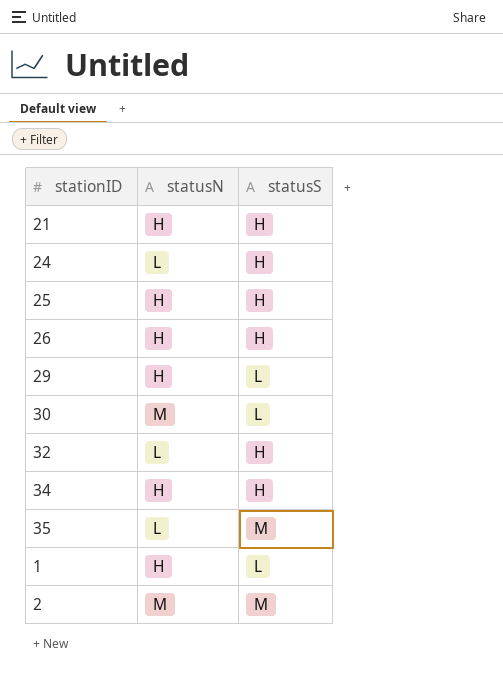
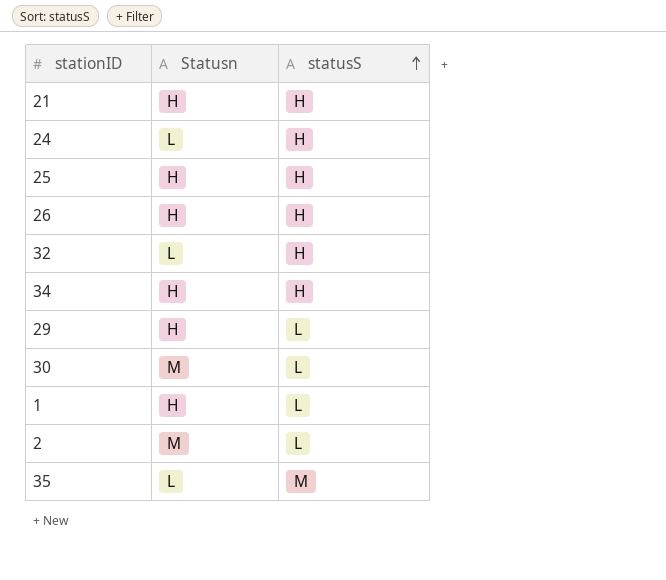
row order: none -> statusS ascending
column name: statusN -> Statusn
2 | statusS: M -> L

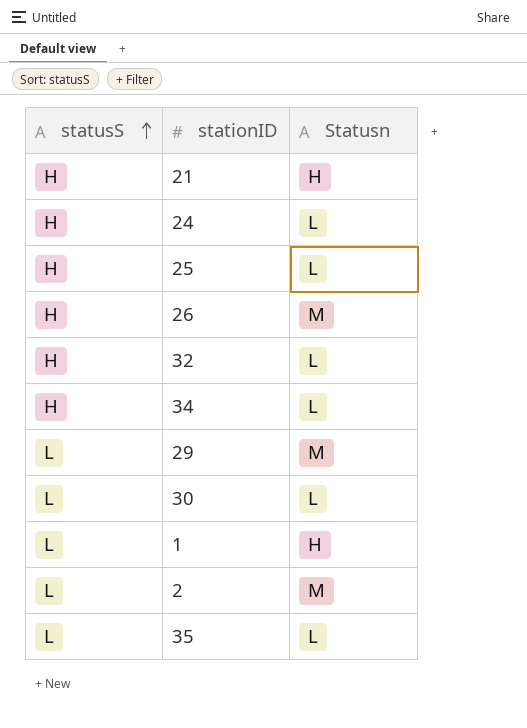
column statusS | position: 3 -> 1
25 | Statusn: H -> L
26 | Statusn: H -> M
34 | Statusn: H -> L
29 | Statusn: H -> M
30 | Statusn: M -> L
35 | statusS: M -> L

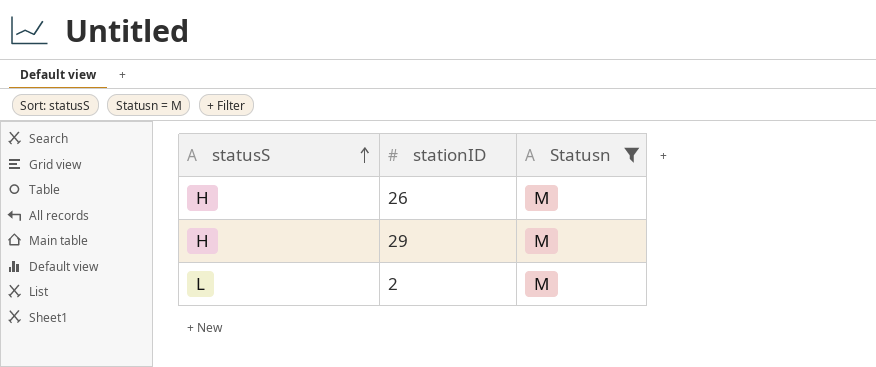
filter: none -> Statusn = M
29 | statusS: L -> H

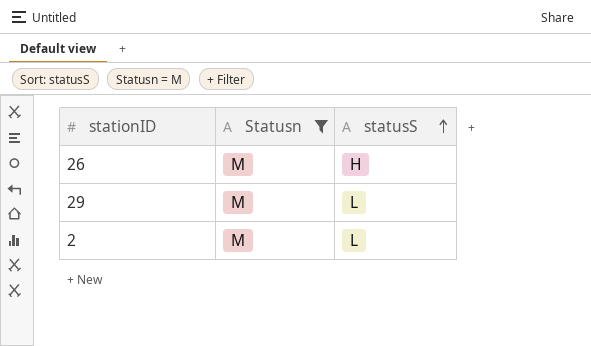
column statusS | position: 1 -> 3
29 | statusS: H -> L

